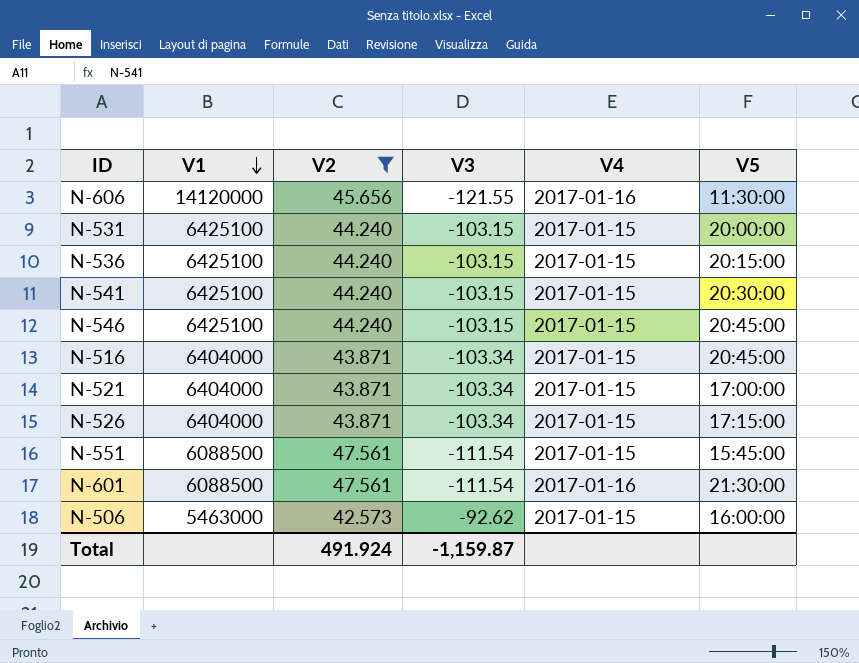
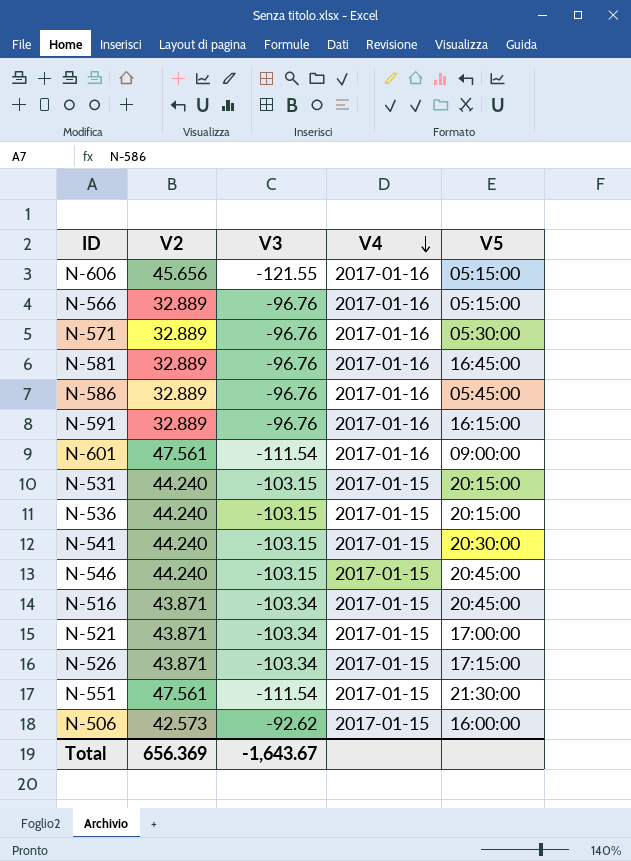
filter: V2 != 32.889 -> none
row order: V1 descending -> V4 descending
column V1 | position: 2 -> none
N-606 | V5: 11:30:00 -> 05:15:00
N-601 | V5: 21:30:00 -> 09:00:00
N-531 | V5: 20:00:00 -> 20:15:00
N-551 | V5: 15:45:00 -> 21:30:00
Total | V2: 491.924 -> 656.369
Total | V3: -1,159.87 -> -1,643.67

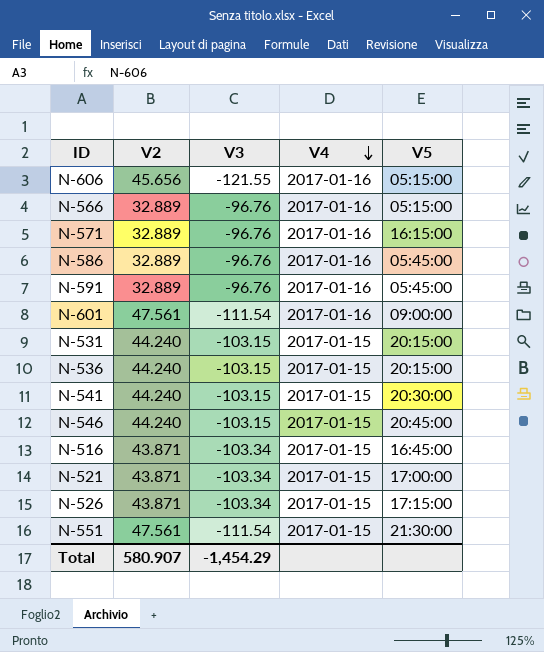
row N-581: 32.889 | -96.76 | 2017-01-16 | 16:45:00 -> none
row N-506: 42.573 | -92.62 | 2017-01-15 | 16:00:00 -> none
N-571 | V5: 05:30:00 -> 16:15:00
N-591 | V5: 16:15:00 -> 05:45:00
N-516 | V5: 20:45:00 -> 16:45:00
Total | V2: 656.369 -> 580.907
Total | V3: -1,643.67 -> -1,454.29

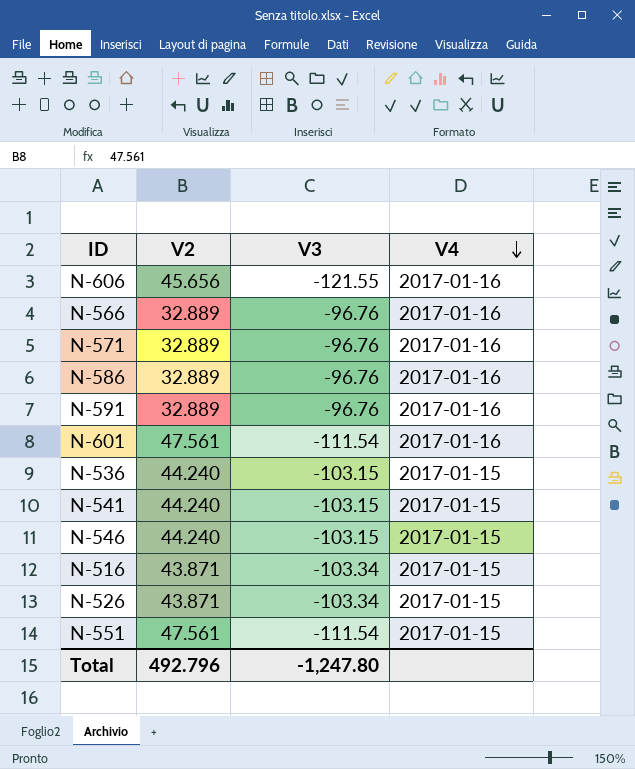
column V5 | position: 5 -> none
row N-531: 44.240 | -103.15 | 2017-01-15 | 20:15:00 -> none
row N-521: 43.871 | -103.34 | 2017-01-15 | 17:00:00 -> none
Total | V2: 580.907 -> 492.796
Total | V3: -1,454.29 -> -1,247.80

